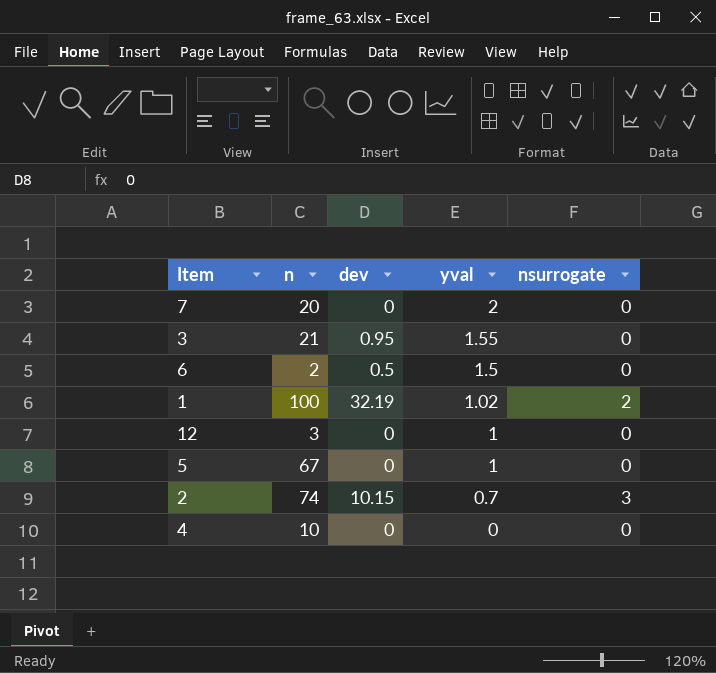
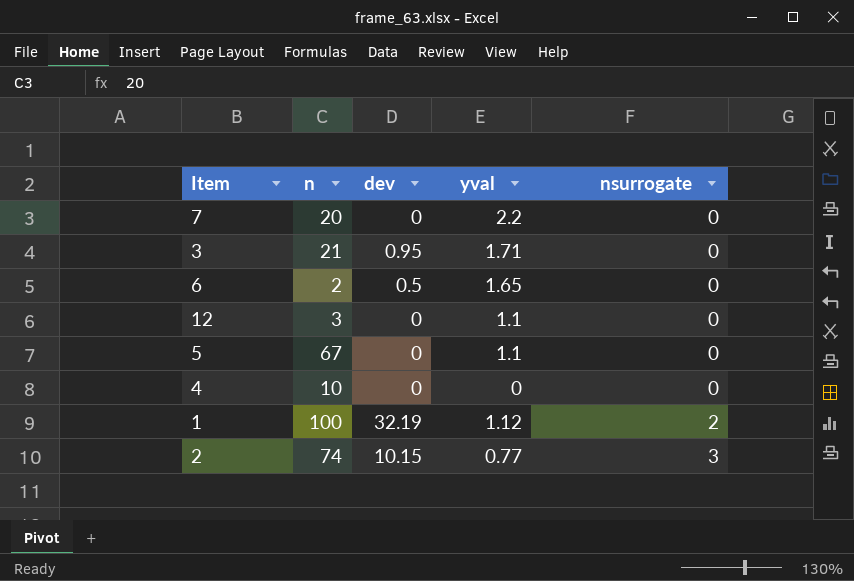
row order: yval descending -> nsurrogate ascending
7 | yval: 2 -> 2.2
3 | yval: 1.55 -> 1.71
6 | yval: 1.5 -> 1.65
12 | yval: 1 -> 1.1
5 | yval: 1 -> 1.1
1 | yval: 1.02 -> 1.12
2 | yval: 0.7 -> 0.77

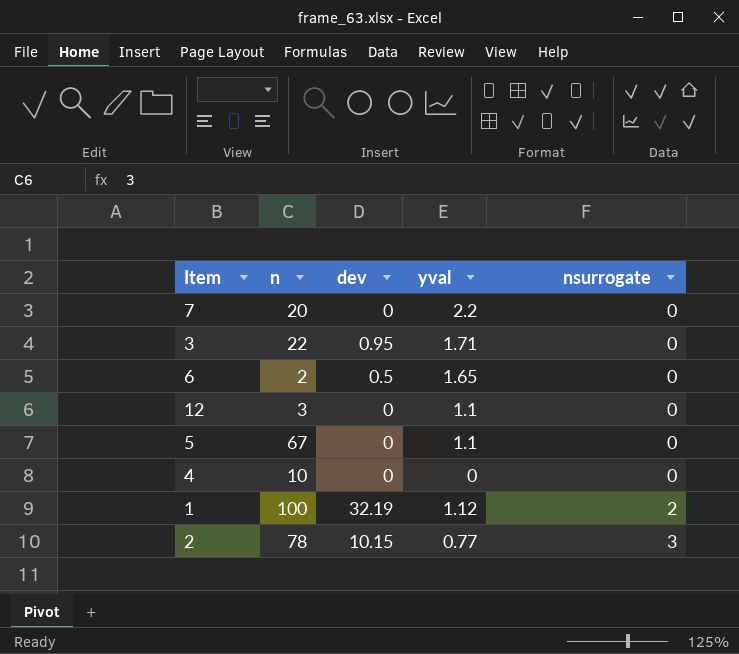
3 | n: 21 -> 22
2 | n: 74 -> 78

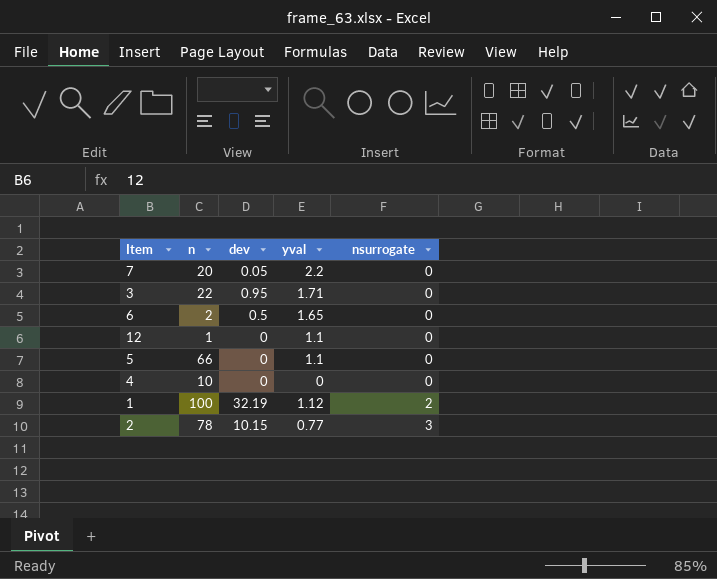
7 | dev: 0 -> 0.05
12 | n: 3 -> 1
5 | n: 67 -> 66

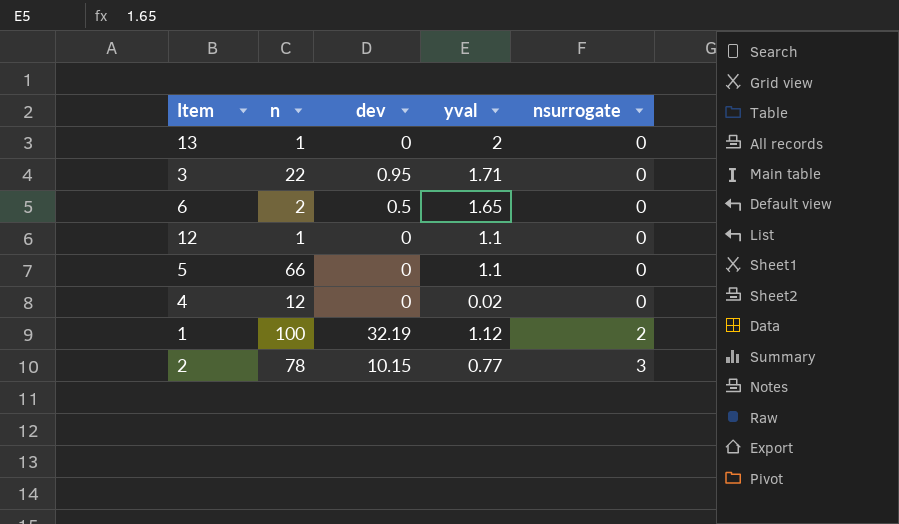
row 7: 20 | 0.05 | 2.2 | 0 -> none
row 13: none -> 1 | 0 | 2 | 0
4 | n: 10 -> 12
4 | yval: 0 -> 0.02

